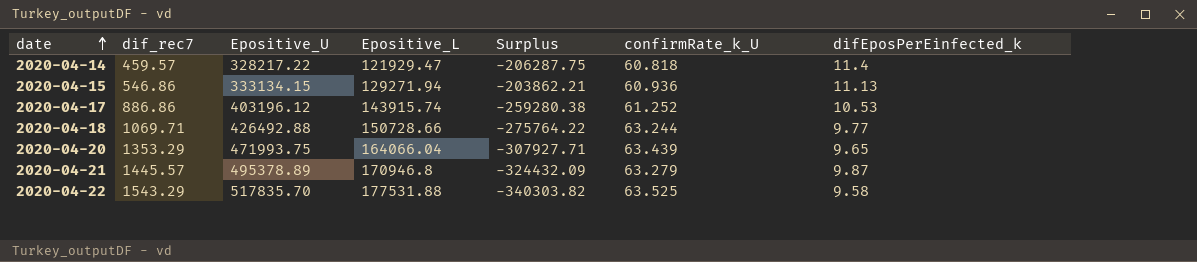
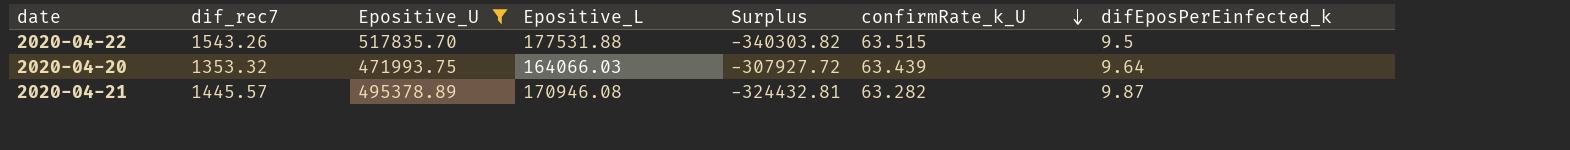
filter: none -> Epositive_U >= 471993.75
row order: date ascending -> confirmRate_k_U descending
2020-04-22 | dif_rec7: 1543.29 -> 1543.26
2020-04-22 | confirmRate_k_U: 63.525 -> 63.515
2020-04-22 | difEposPerEinfected_k: 9.58 -> 9.5
2020-04-20 | dif_rec7: 1353.29 -> 1353.32
2020-04-20 | Epositive_L: 164066.04 -> 164066.03
2020-04-20 | Surplus: -307927.71 -> -307927.72
2020-04-20 | difEposPerEinfected_k: 9.65 -> 9.64
2020-04-21 | Epositive_L: 170946.8 -> 170946.08
2020-04-21 | Surplus: -324432.09 -> -324432.81
2020-04-21 | confirmRate_k_U: 63.279 -> 63.282

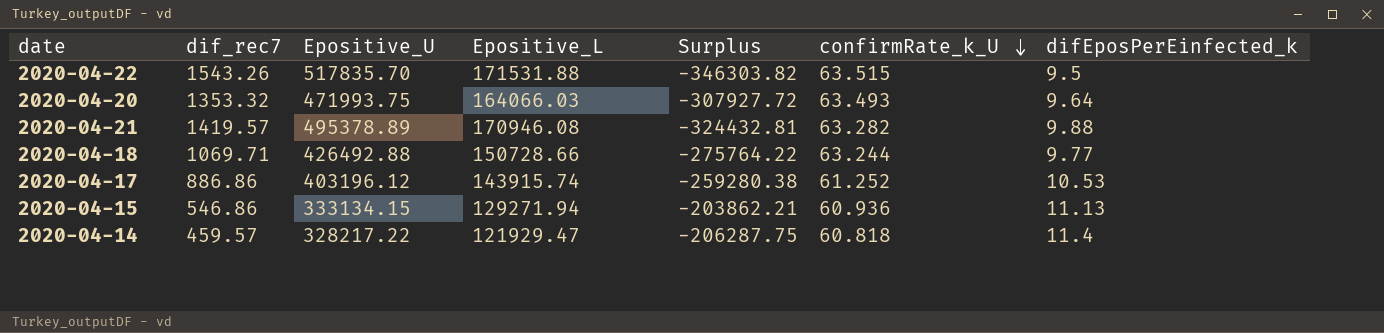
filter: Epositive_U >= 471993.75 -> none
2020-04-22 | Epositive_L: 177531.88 -> 171531.88
2020-04-22 | Surplus: -340303.82 -> -346303.82
2020-04-20 | confirmRate_k_U: 63.439 -> 63.493
2020-04-21 | dif_rec7: 1445.57 -> 1419.57
2020-04-21 | difEposPerEinfected_k: 9.87 -> 9.88

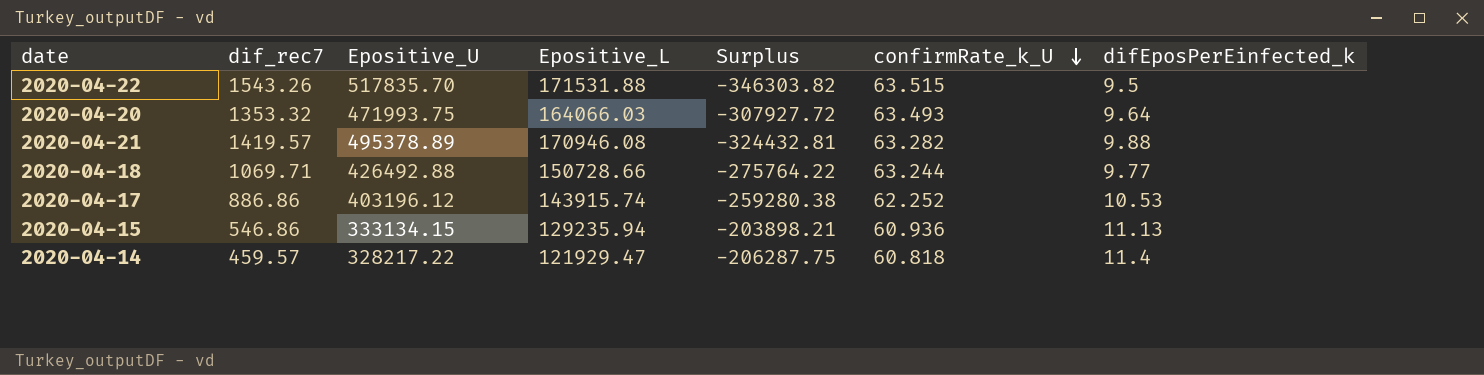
2020-04-17 | confirmRate_k_U: 61.252 -> 62.252
2020-04-15 | Epositive_L: 129271.94 -> 129235.94
2020-04-15 | Surplus: -203862.21 -> -203898.21

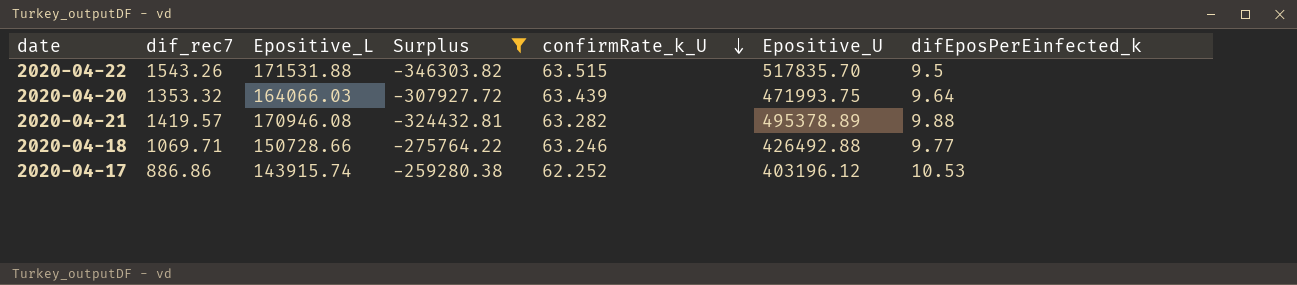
filter: none -> Surplus <= -259280.38
column Epositive_U | position: 3 -> 6
2020-04-20 | confirmRate_k_U: 63.493 -> 63.439
2020-04-18 | confirmRate_k_U: 63.244 -> 63.246

